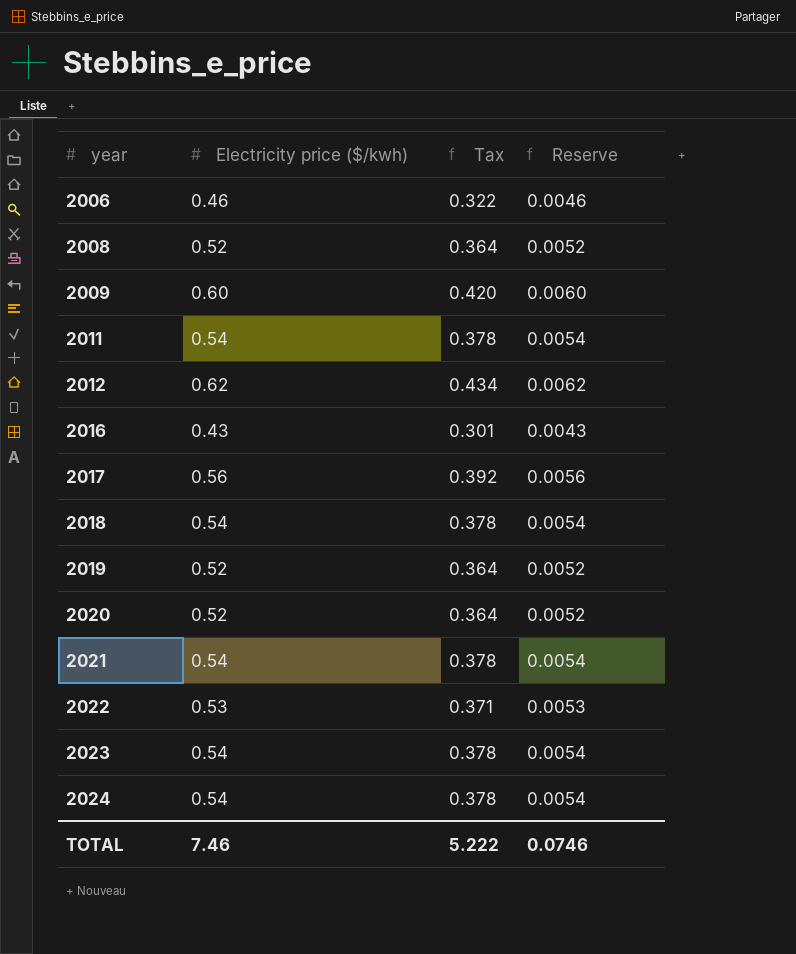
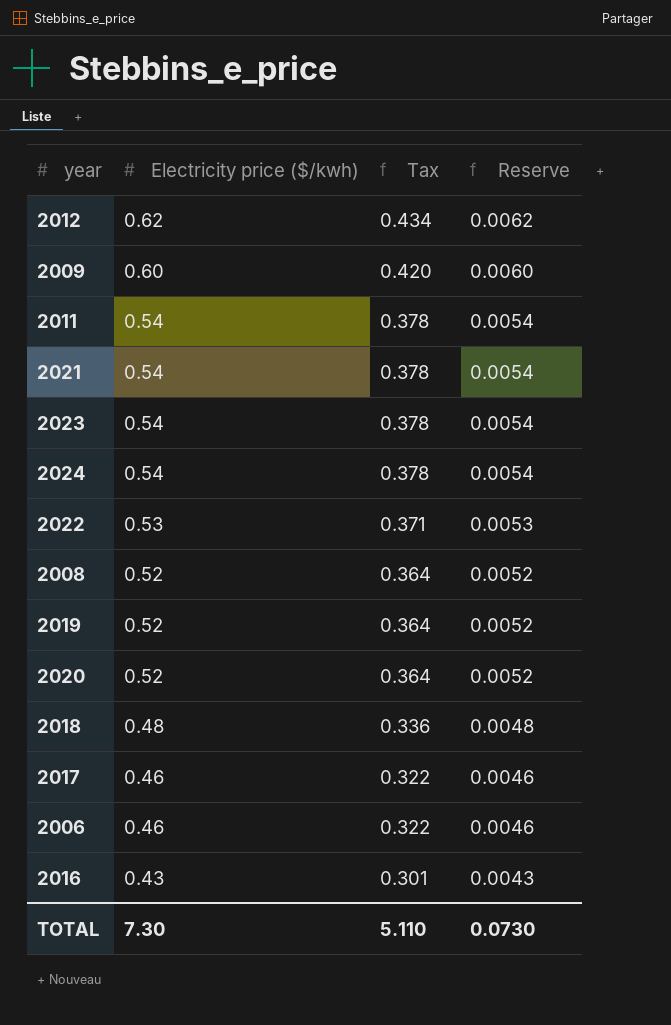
row order: year ascending -> Electricity price ($/kwh) descending
2018 | Electricity price ($/kwh): 0.54 -> 0.48
2018 | Tax: 0.378 -> 0.336
2018 | Reserve: 0.0054 -> 0.0048
2017 | Electricity price ($/kwh): 0.56 -> 0.46
2017 | Tax: 0.392 -> 0.322
2017 | Reserve: 0.0056 -> 0.0046
TOTAL | Electricity price ($/kwh): 7.46 -> 7.30
TOTAL | Tax: 5.222 -> 5.110
TOTAL | Reserve: 0.0746 -> 0.0730

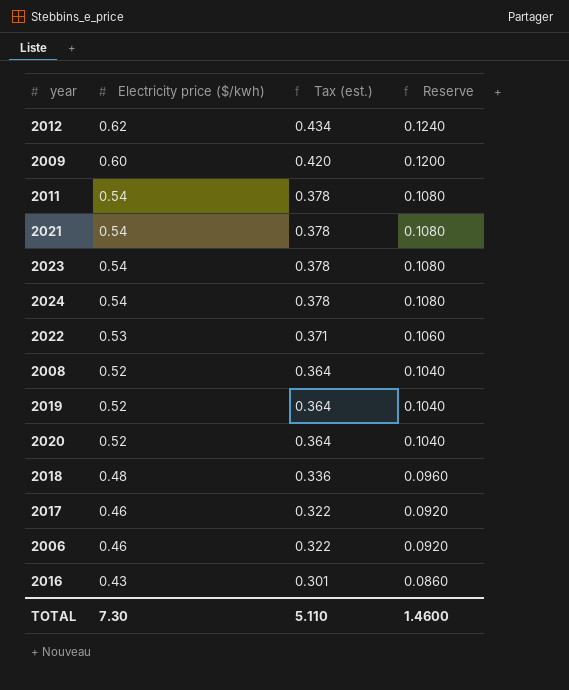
column name: Tax -> Tax (est.)
column Reserve | formula: [Electricity price ($/kwh)] * 0.01 -> [Electricity price ($/kwh)] * 0.2
TOTAL | Reserve: 0.0730 -> 1.4600

